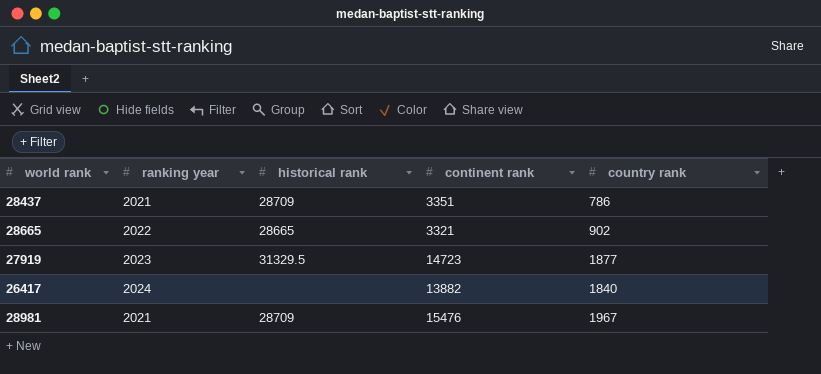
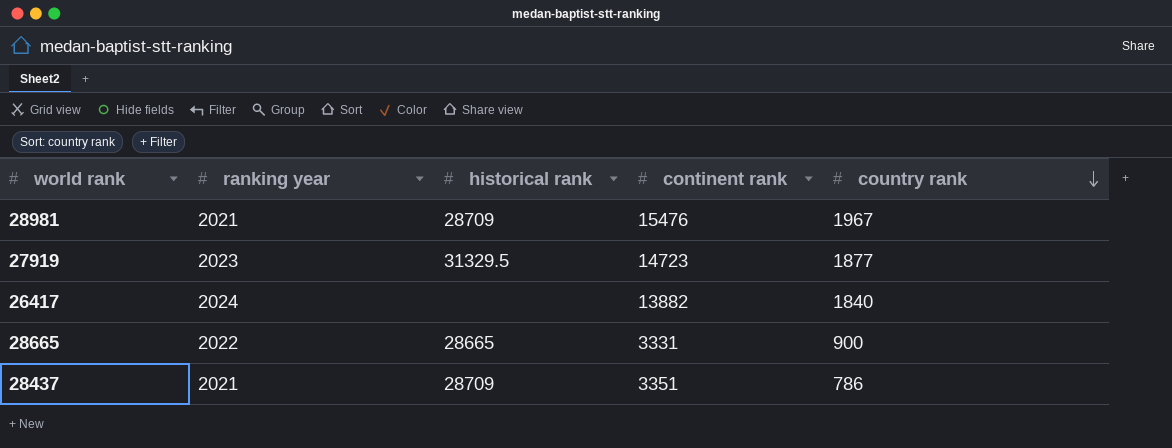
row order: none -> country rank descending
28665 | continent rank: 3321 -> 3331
28665 | country rank: 902 -> 900

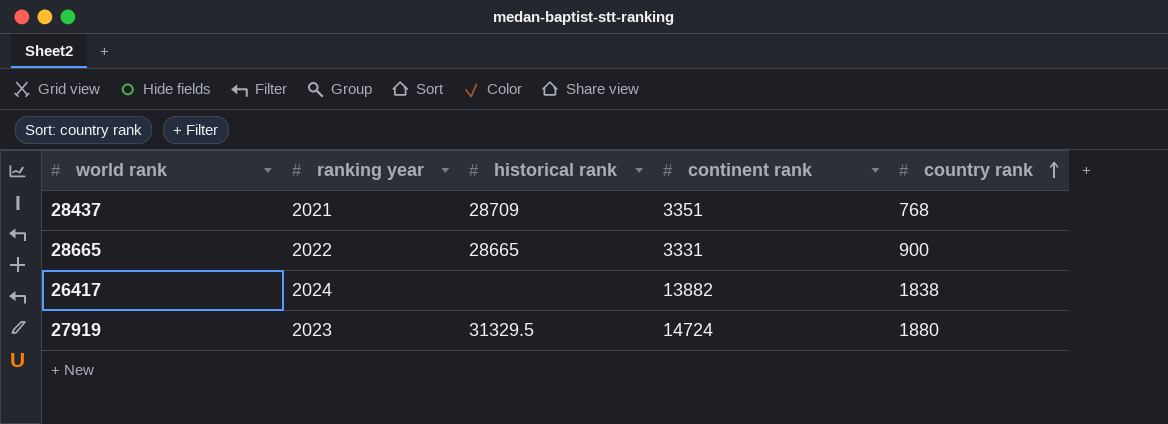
row order: country rank descending -> country rank ascending
row 28981: 2021 | 28709 | 15476 | 1967 -> none
28437 | country rank: 786 -> 768
26417 | country rank: 1840 -> 1838
27919 | continent rank: 14723 -> 14724
27919 | country rank: 1877 -> 1880

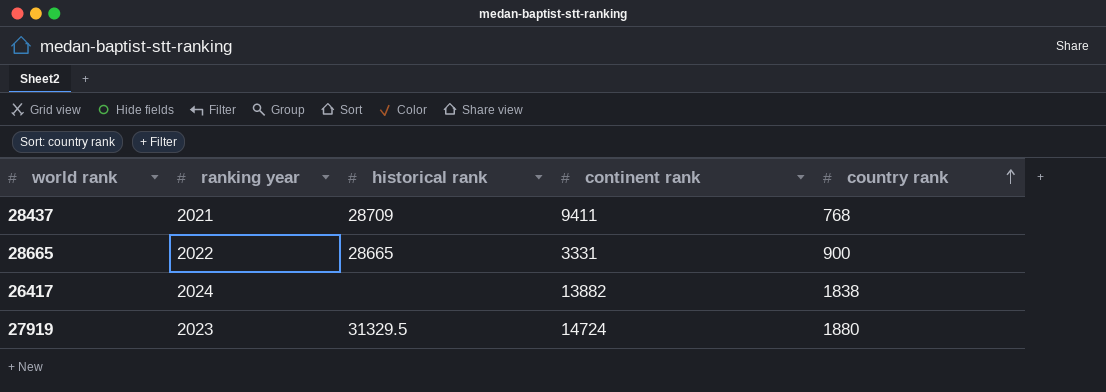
28437 | continent rank: 3351 -> 9411

